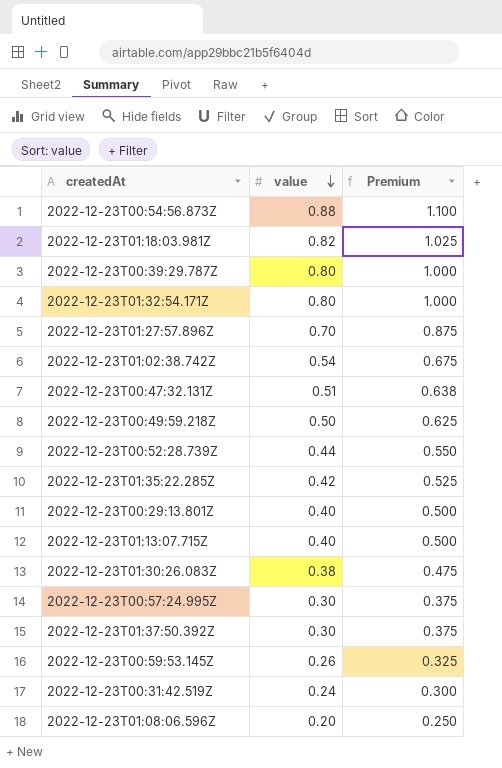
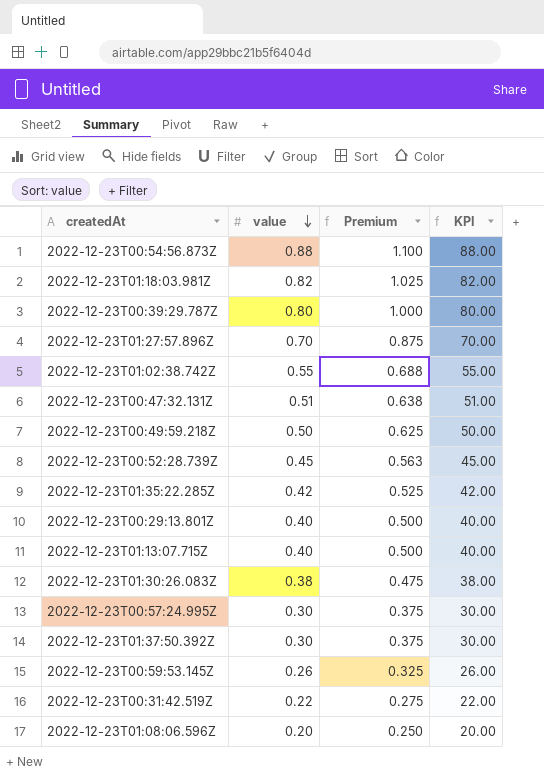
column KPI | formula: none -> [value] * 100
row 2022-12-23T01:32:54.171Z: 0.80 | 1.000 -> none
2022-12-23T01:02:38.742Z | value: 0.54 -> 0.55
2022-12-23T01:02:38.742Z | Premium: 0.675 -> 0.688
2022-12-23T00:52:28.739Z | value: 0.44 -> 0.45
2022-12-23T00:52:28.739Z | Premium: 0.550 -> 0.563
2022-12-23T00:31:42.519Z | value: 0.24 -> 0.22
2022-12-23T00:31:42.519Z | Premium: 0.300 -> 0.275

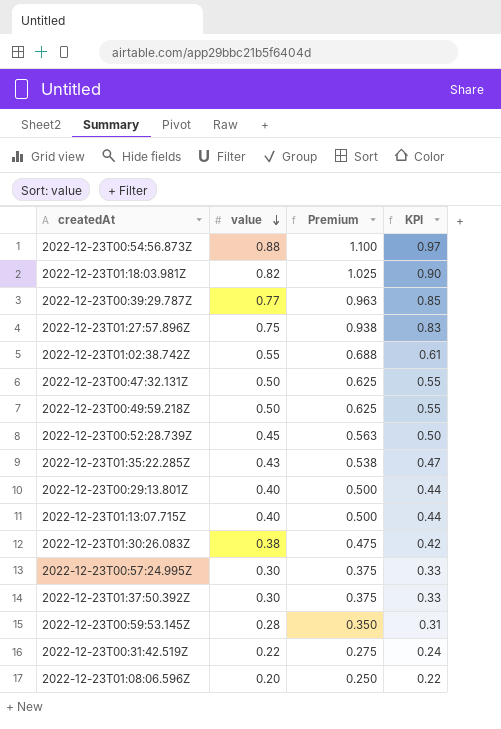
column KPI | formula: [value] * 100 -> [value] * 1.1
2022-12-23T00:39:29.787Z | value: 0.80 -> 0.77
2022-12-23T00:39:29.787Z | Premium: 1.000 -> 0.963
2022-12-23T01:27:57.896Z | value: 0.70 -> 0.75
2022-12-23T01:27:57.896Z | Premium: 0.875 -> 0.938
2022-12-23T00:47:32.131Z | value: 0.51 -> 0.50
2022-12-23T00:47:32.131Z | Premium: 0.638 -> 0.625
2022-12-23T01:35:22.285Z | value: 0.42 -> 0.43
2022-12-23T01:35:22.285Z | Premium: 0.525 -> 0.538
2022-12-23T00:59:53.145Z | value: 0.26 -> 0.28
2022-12-23T00:59:53.145Z | Premium: 0.325 -> 0.350

